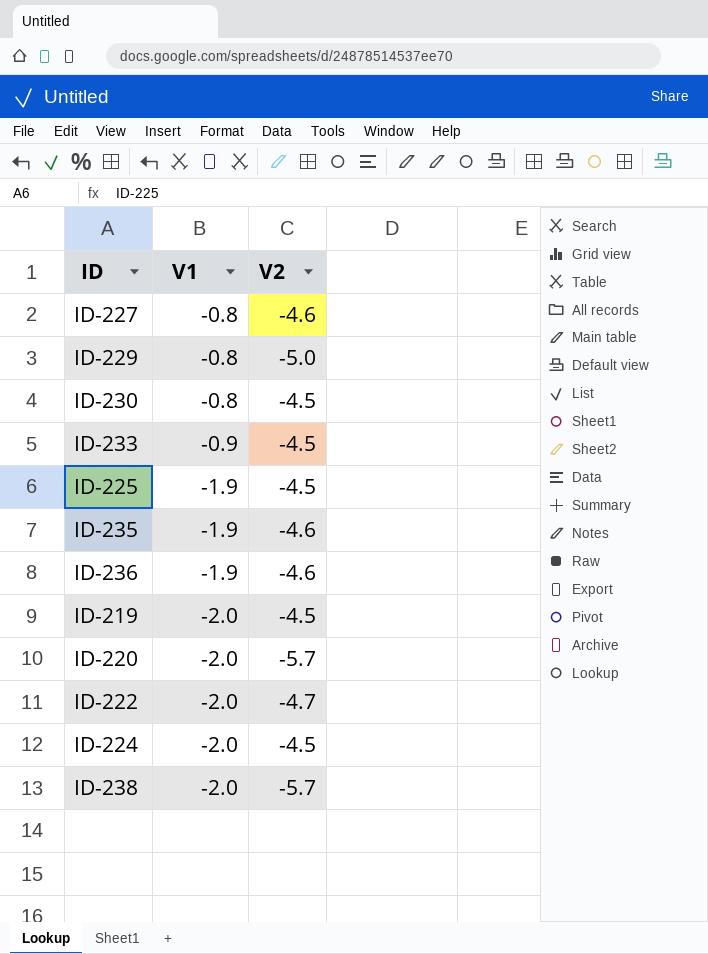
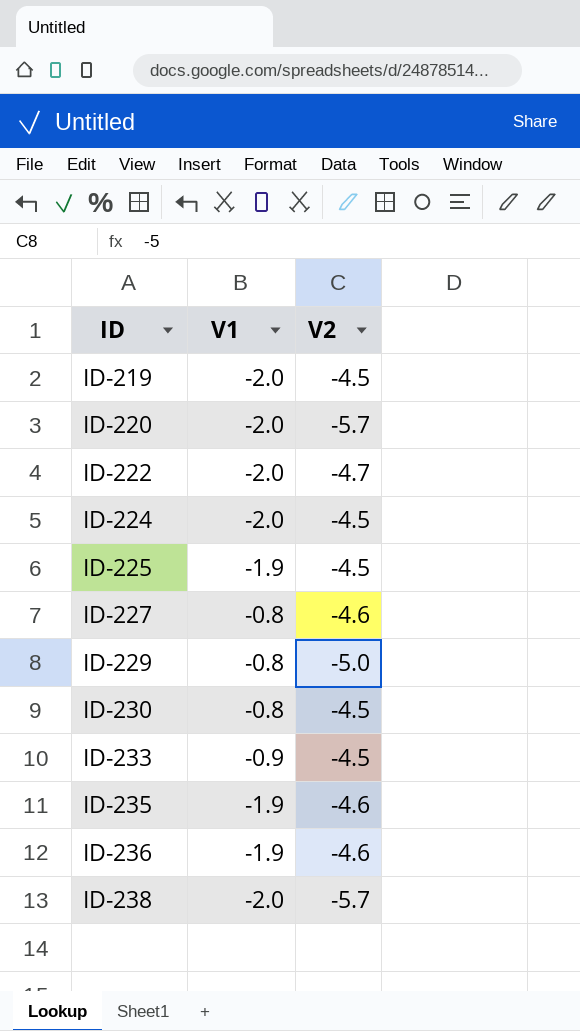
row order: V1 descending -> ID ascending

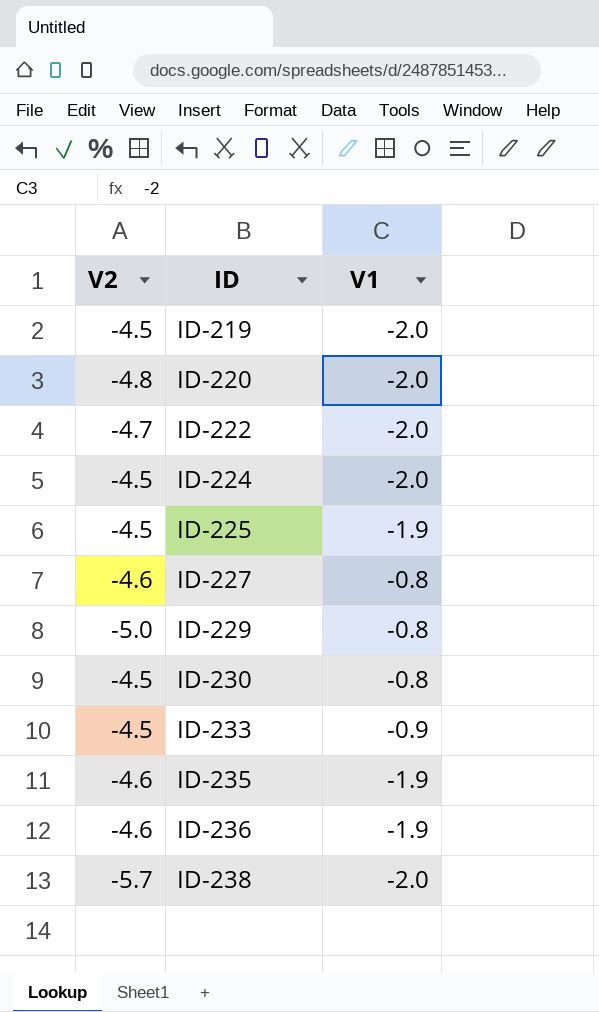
column V2 | position: 3 -> 1
ID-220 | V2: -5.7 -> -4.8

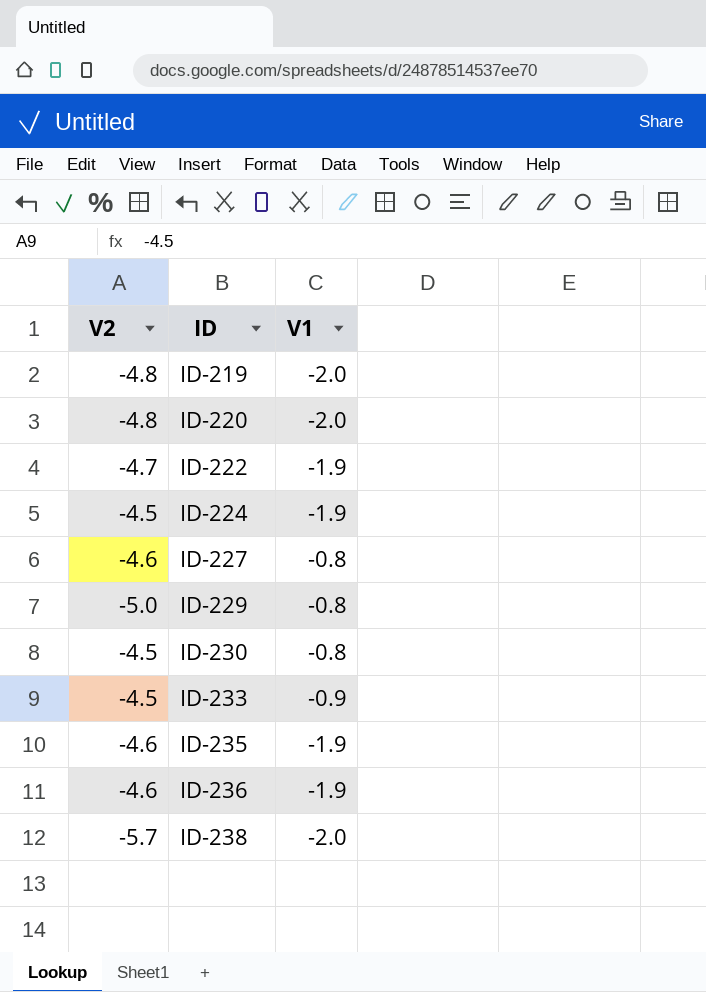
row ID-225: -4.5 | -1.9 -> none
ID-219 | V2: -4.5 -> -4.8
ID-222 | V1: -2.0 -> -1.9
ID-224 | V1: -2.0 -> -1.9

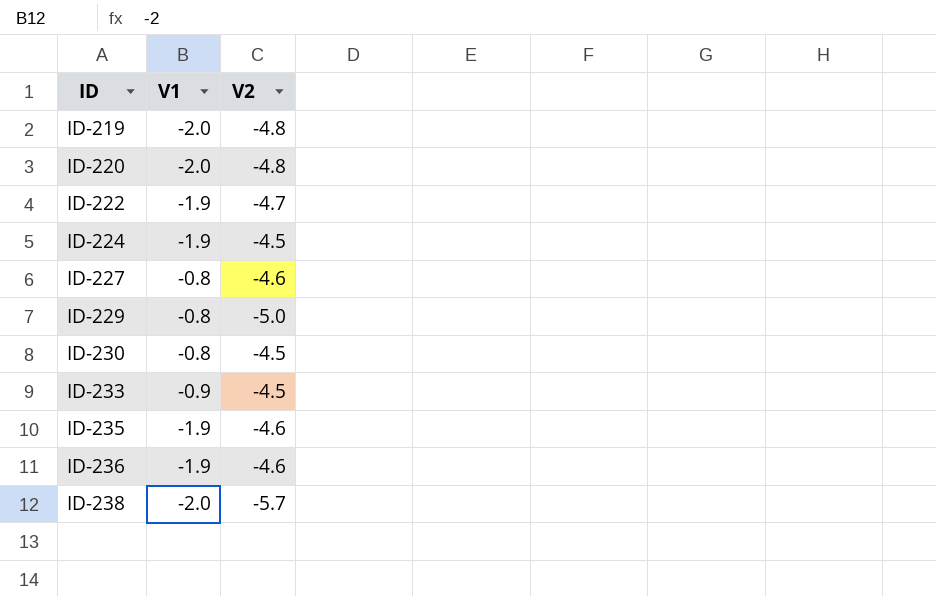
column V2 | position: 1 -> 3

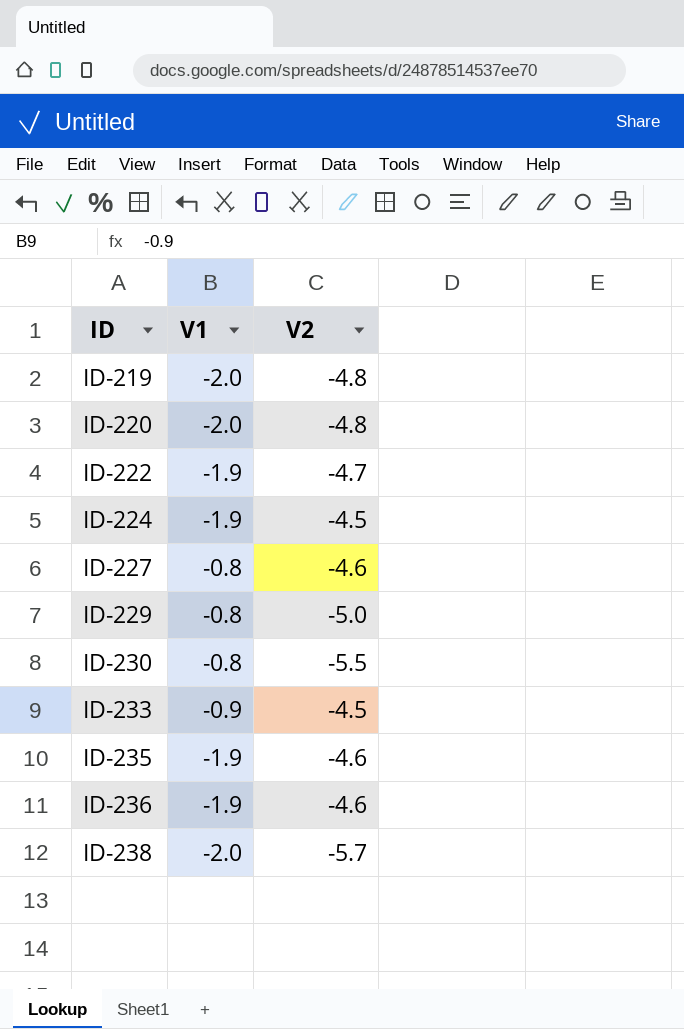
ID-230 | V2: -4.5 -> -5.5

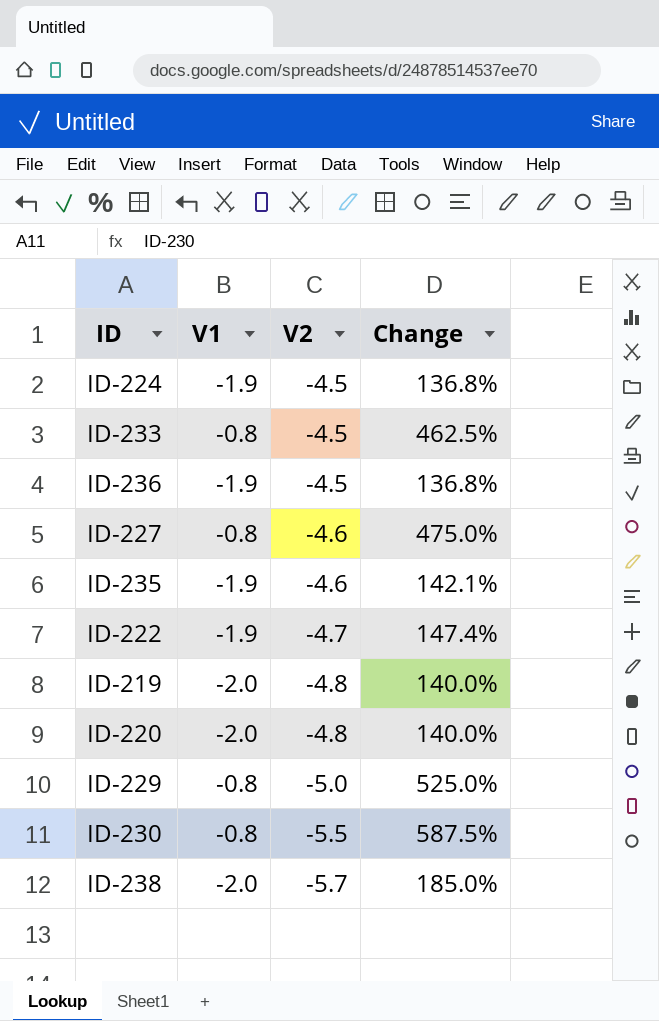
row order: ID ascending -> V2 descending
column Change | formula: none -> ([V2] - [V1]) / [V1]
ID-233 | V1: -0.9 -> -0.8
ID-236 | V2: -4.6 -> -4.5

